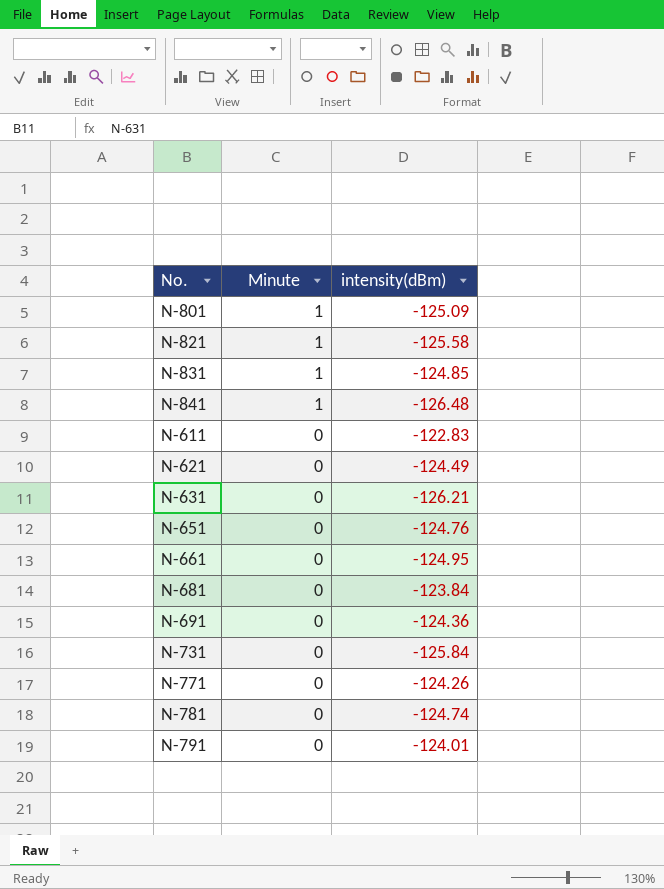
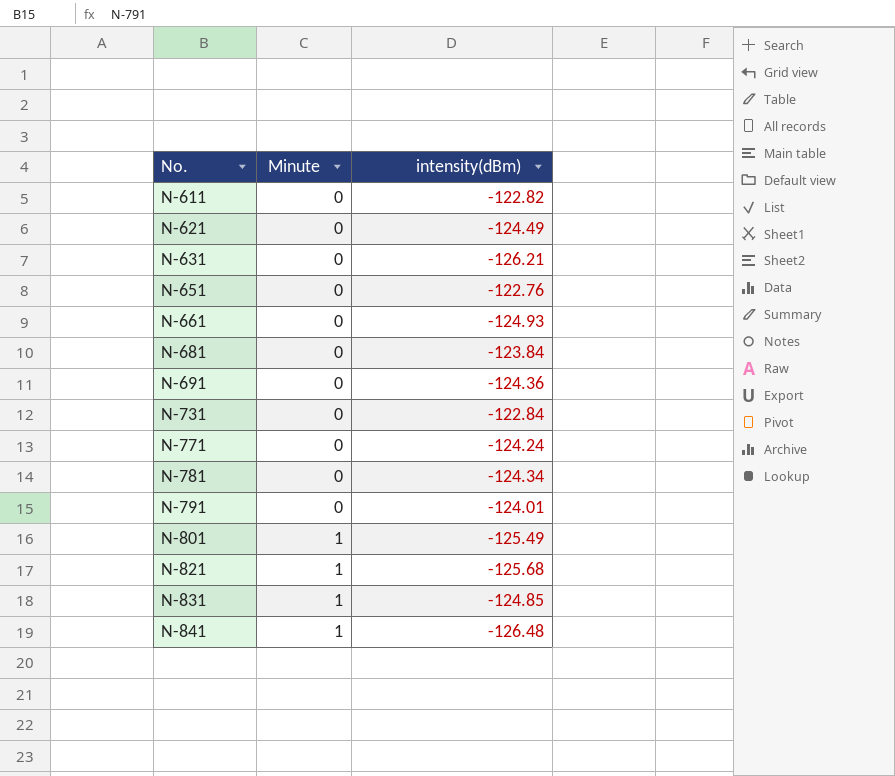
row order: Minute descending -> No. ascending
N-611 | intensity(dBm): -122.83 -> -122.82
N-651 | intensity(dBm): -124.76 -> -122.76
N-661 | intensity(dBm): -124.95 -> -124.93
N-731 | intensity(dBm): -125.84 -> -122.84
N-771 | intensity(dBm): -124.26 -> -124.24
N-781 | intensity(dBm): -124.74 -> -124.34
N-801 | intensity(dBm): -125.09 -> -125.49
N-821 | intensity(dBm): -125.58 -> -125.68

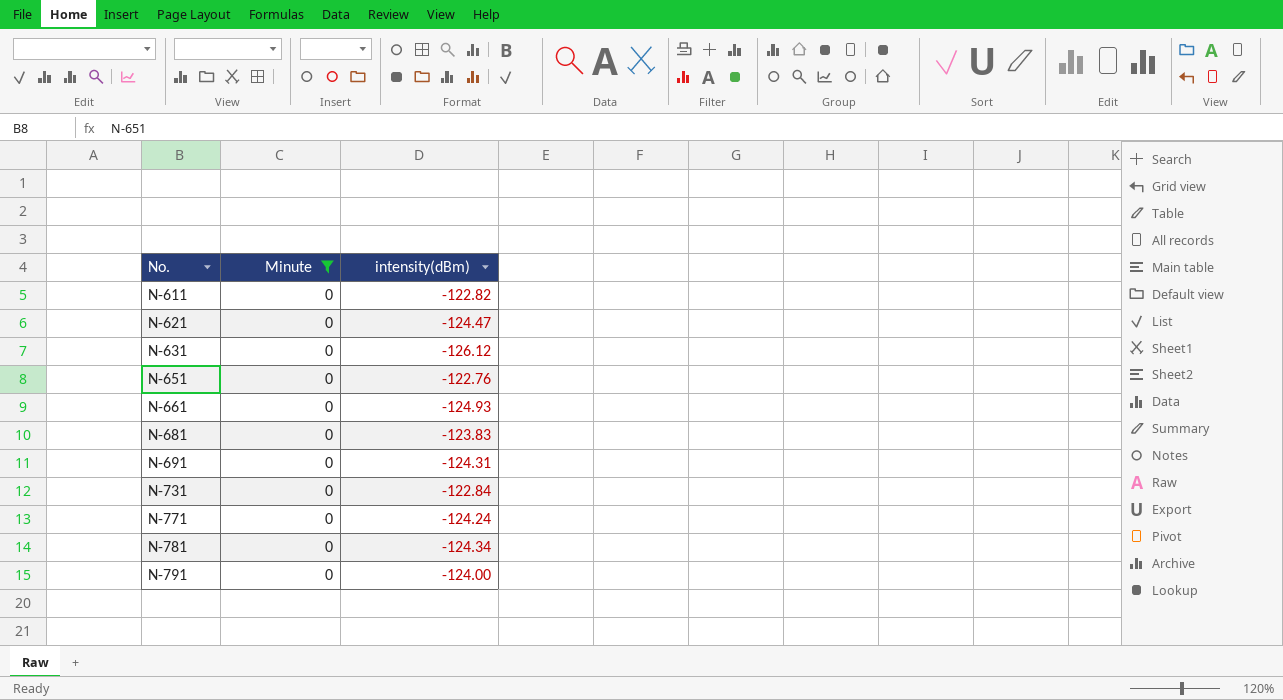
filter: none -> Minute = 0
N-621 | intensity(dBm): -124.49 -> -124.47
N-631 | intensity(dBm): -126.21 -> -126.12
N-681 | intensity(dBm): -123.84 -> -123.83
N-691 | intensity(dBm): -124.36 -> -124.31
N-791 | intensity(dBm): -124.01 -> -124.00

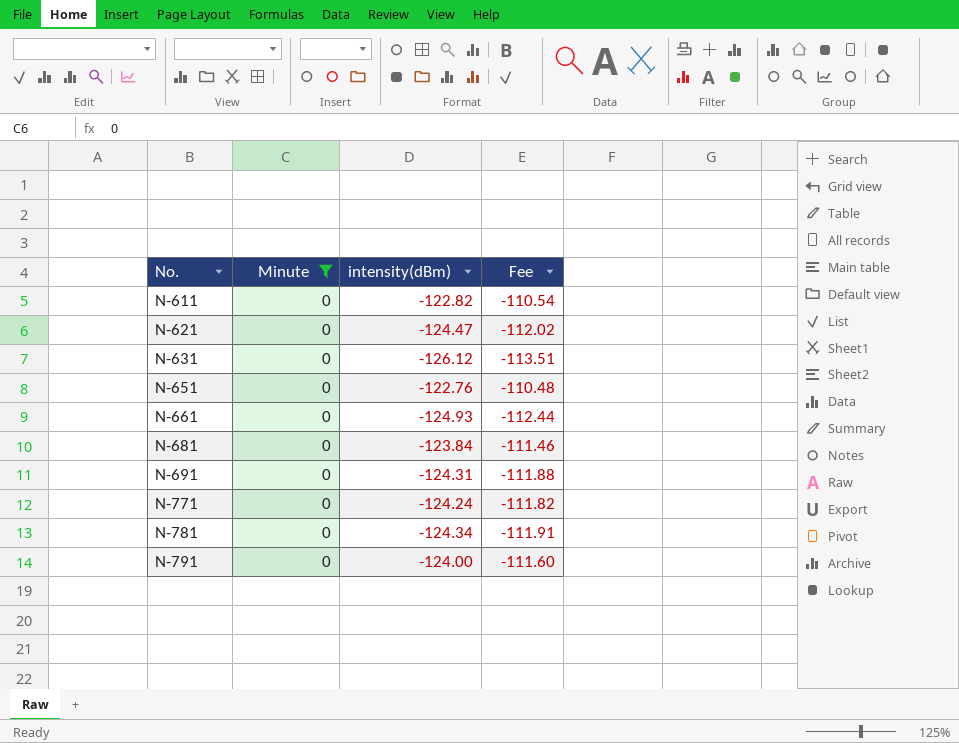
column Fee | formula: none -> [intensity(dBm)] * 0.9
row N-731: 0 | -122.84 -> none
N-681 | intensity(dBm): -123.83 -> -123.84

